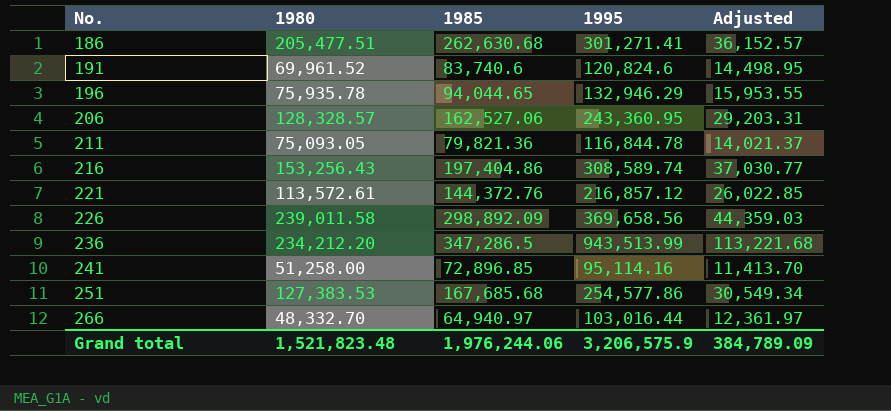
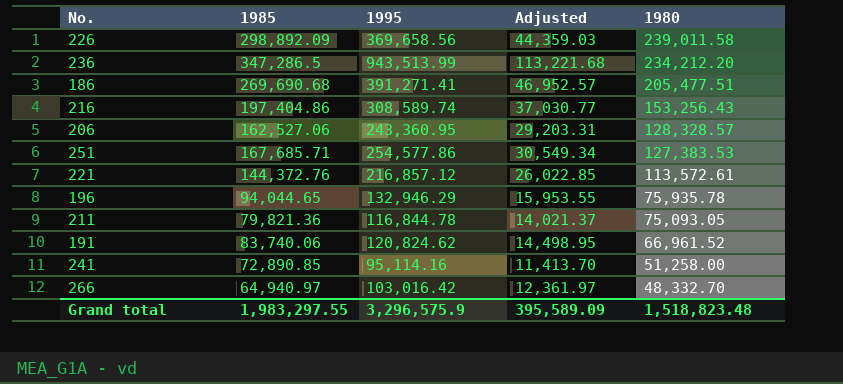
row order: No. ascending -> 1980 descending
column 1980 | position: 2 -> 5
186 | 1985: 262,630.68 -> 269,690.68
186 | 1995: 301,271.41 -> 391,271.41
186 | Adjusted: 36,152.57 -> 46,952.57
251 | 1985: 167,685.68 -> 167,685.71
191 | 1985: 83,740.6 -> 83,740.06
191 | 1995: 120,824.6 -> 120,824.62
191 | 1980: 69,961.52 -> 66,961.52
241 | 1985: 72,896.85 -> 72,890.85
266 | 1995: 103,016.44 -> 103,016.42
Grand total | 1985: 1,976,244.06 -> 1,983,297.55
Grand total | 1995: 3,206,575.9 -> 3,296,575.9
Grand total | Adjusted: 384,789.09 -> 395,589.09
Grand total | 1980: 1,521,823.48 -> 1,518,823.48

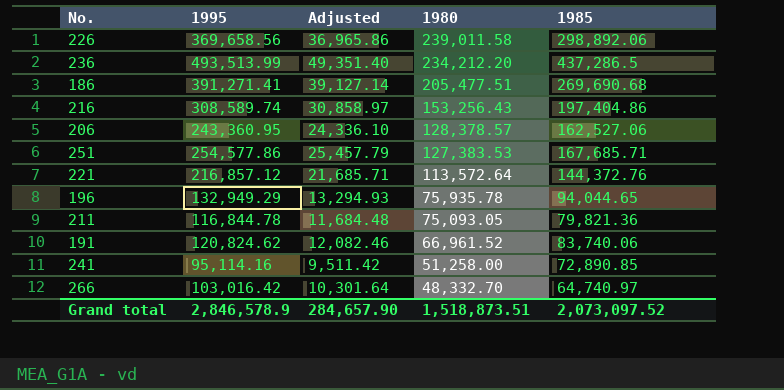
column Adjusted | formula: [1995] * 0.12 -> [1995] * 0.1
column 1985 | position: 2 -> 5
226 | 1985: 298,892.09 -> 298,892.06
236 | 1995: 943,513.99 -> 493,513.99
236 | 1985: 347,286.5 -> 437,286.5
206 | 1980: 128,328.57 -> 128,378.57
221 | 1980: 113,572.61 -> 113,572.64
196 | 1995: 132,946.29 -> 132,949.29
266 | 1985: 64,940.97 -> 64,740.97
Grand total | 1995: 3,296,575.9 -> 2,846,578.9
Grand total | Adjusted: 395,589.09 -> 284,657.90
Grand total | 1980: 1,518,823.48 -> 1,518,873.51
Grand total | 1985: 1,983,297.55 -> 2,073,097.52

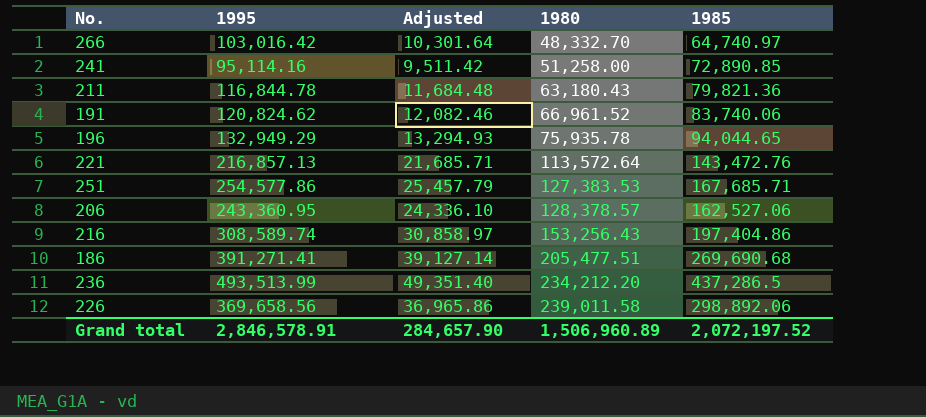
row order: 1980 descending -> 1980 ascending
211 | 1980: 75,093.05 -> 63,180.43
221 | 1995: 216,857.12 -> 216,857.13
221 | 1985: 144,372.76 -> 143,472.76
Grand total | 1995: 2,846,578.9 -> 2,846,578.91
Grand total | 1980: 1,518,873.51 -> 1,506,960.89
Grand total | 1985: 2,073,097.52 -> 2,072,197.52

